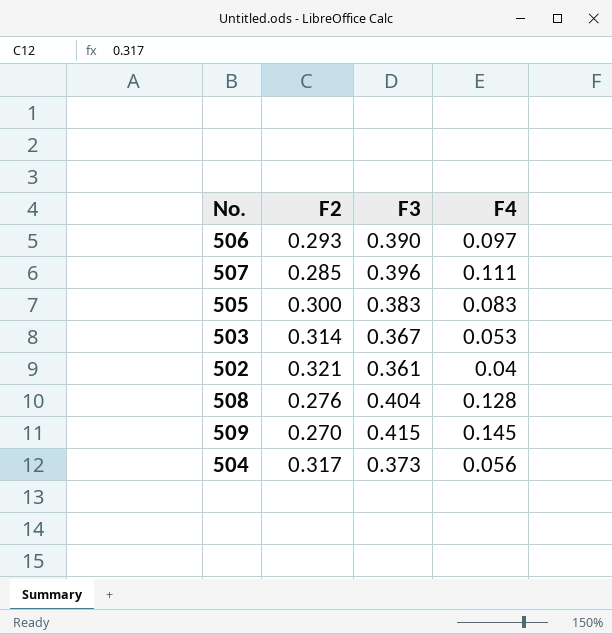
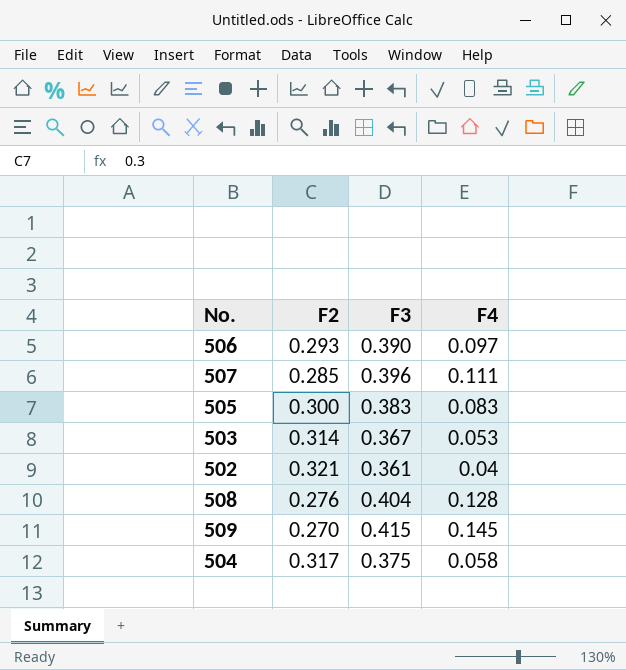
504 | F3: 0.373 -> 0.375
504 | F4: 0.056 -> 0.058

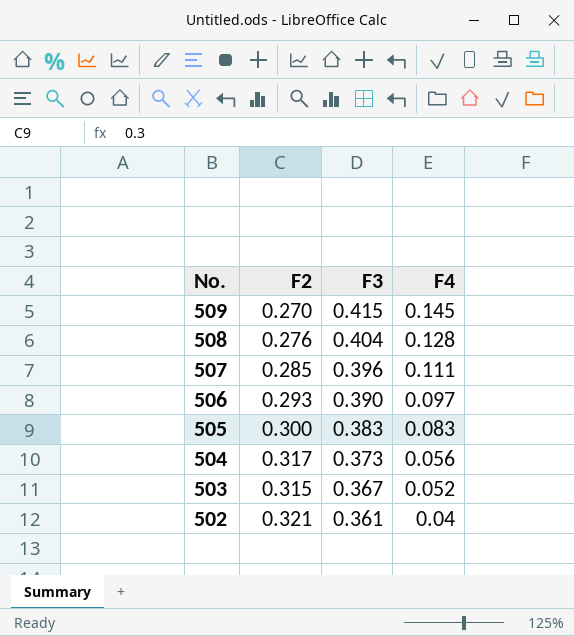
row order: none -> No. descending
504 | F3: 0.375 -> 0.373
504 | F4: 0.058 -> 0.056
503 | F2: 0.314 -> 0.315
503 | F4: 0.053 -> 0.052

